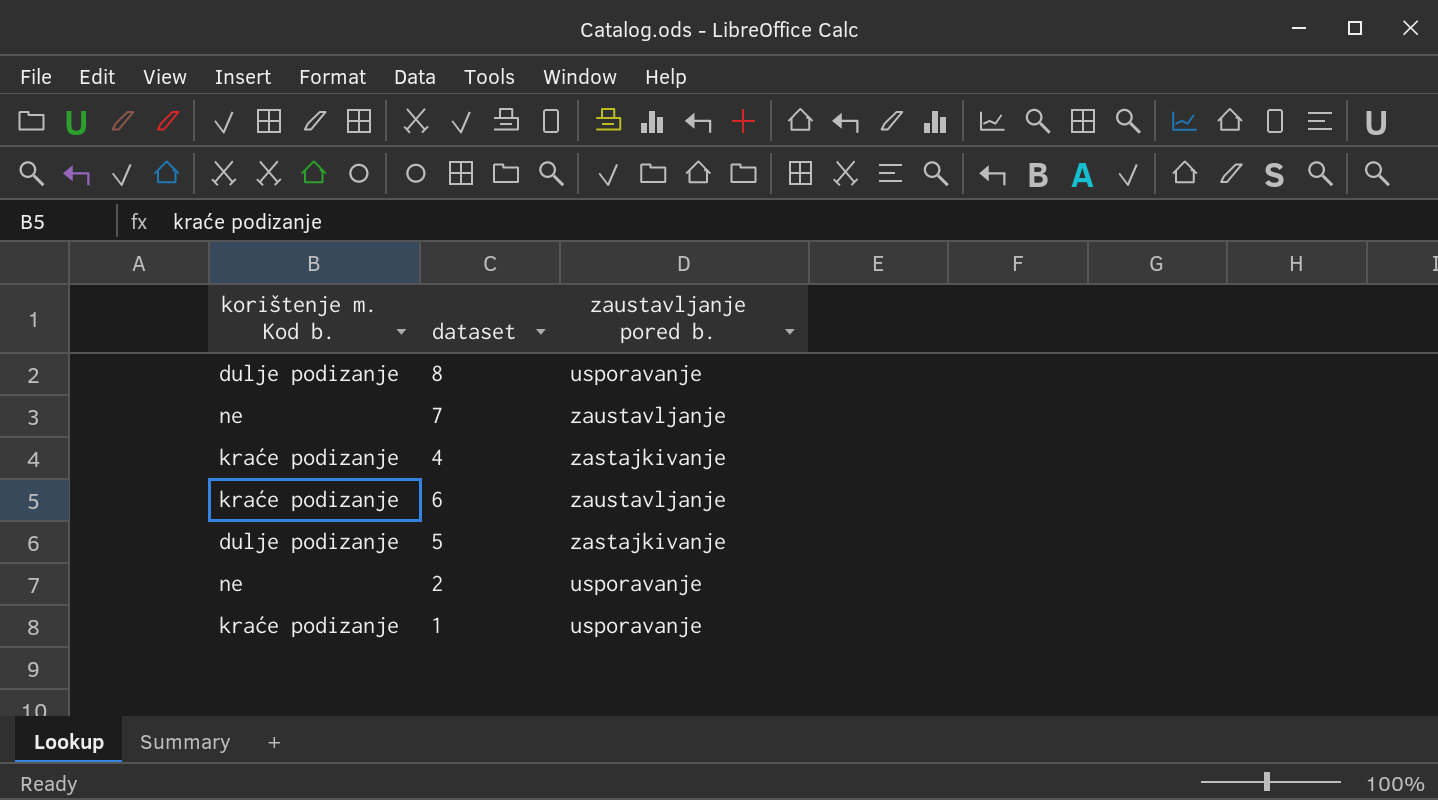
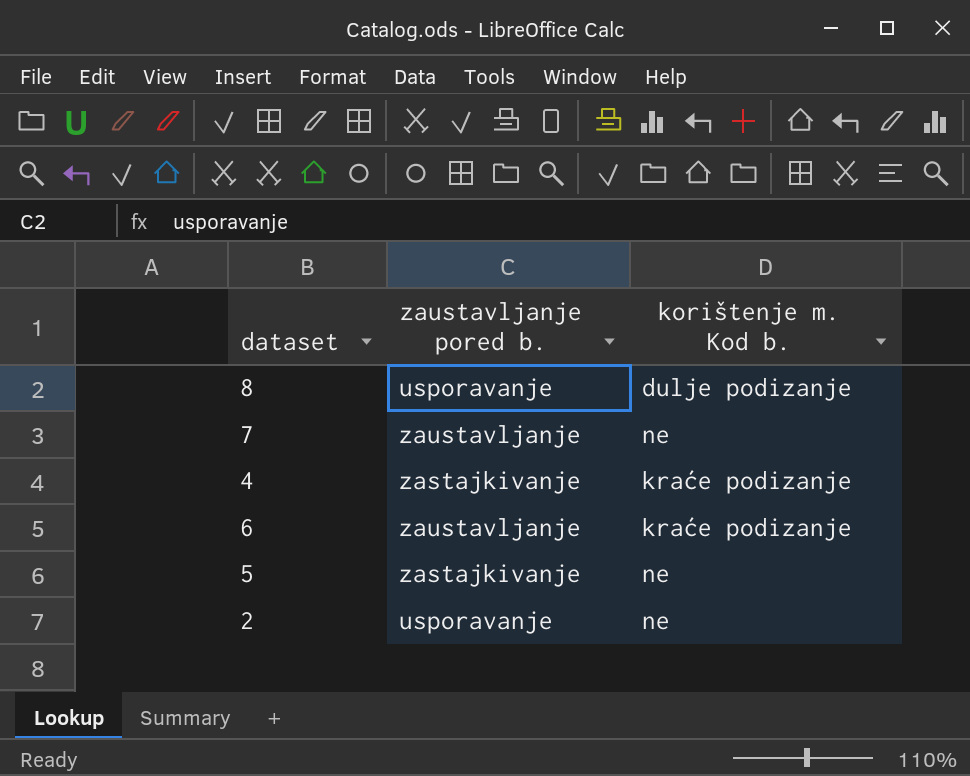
column korištenje m. Kod b. | position: 1 -> 3
row 1: kraće podizanje | usporavanje -> none
5 | korištenje m. Kod b.: dulje podizanje -> ne

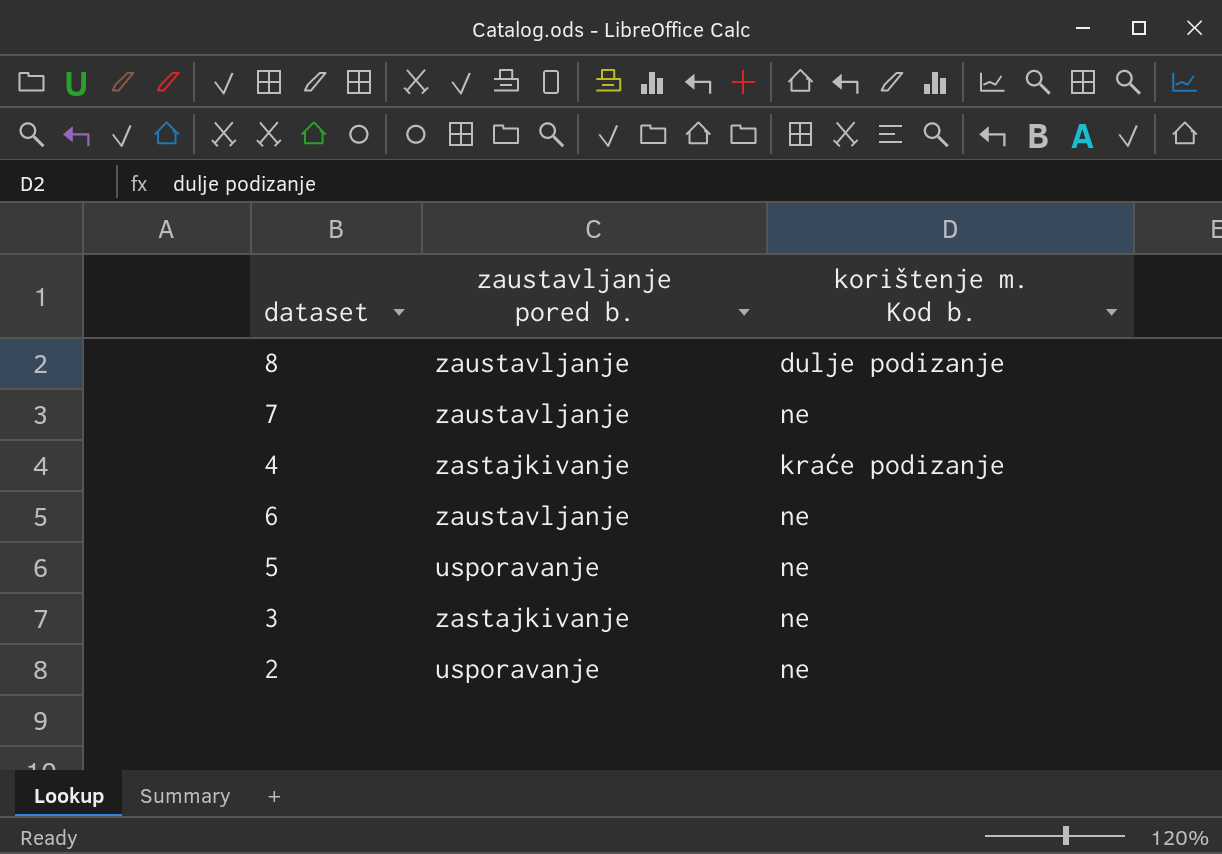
8 | zaustavljanje pored b.: usporavanje -> zaustavljanje
6 | korištenje m. Kod b.: kraće podizanje -> ne
5 | zaustavljanje pored b.: zastajkivanje -> usporavanje
row 3: none -> zastajkivanje | ne

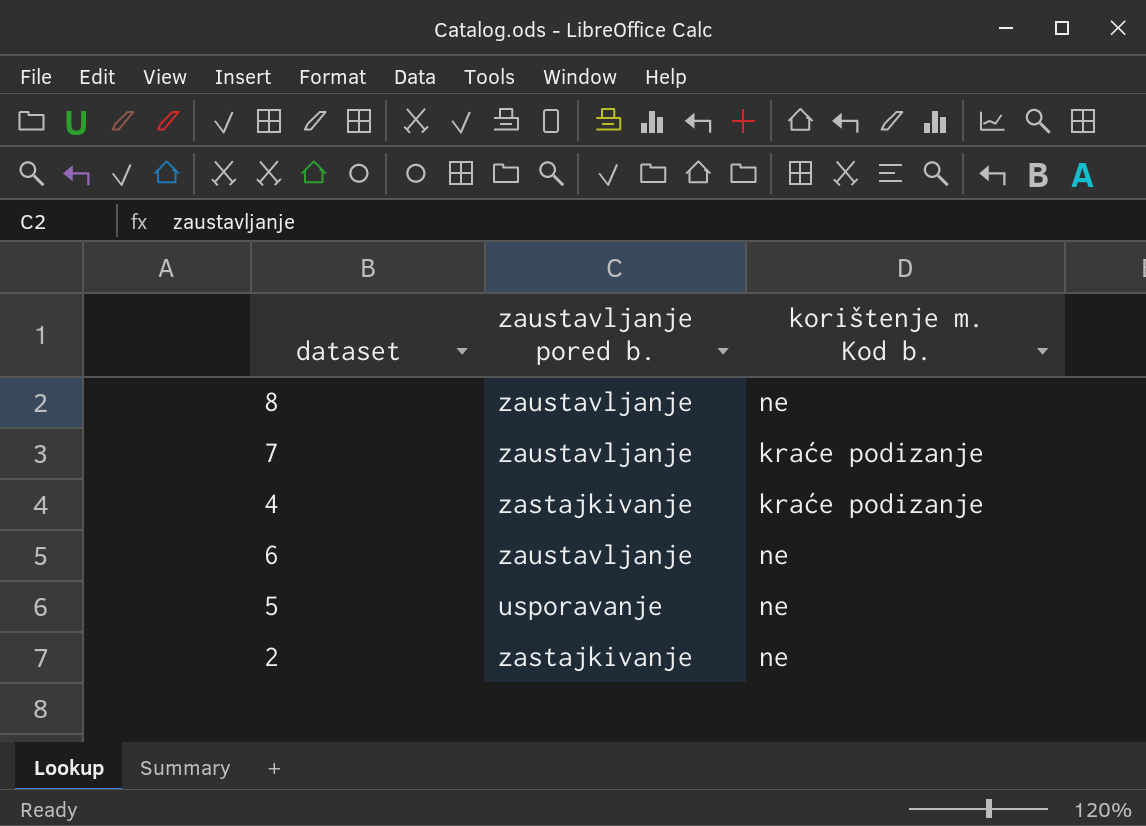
row 3: zastajkivanje | ne -> none
8 | korištenje m. Kod b.: dulje podizanje -> ne
7 | korištenje m. Kod b.: ne -> kraće podizanje
2 | zaustavljanje pored b.: usporavanje -> zastajkivanje

